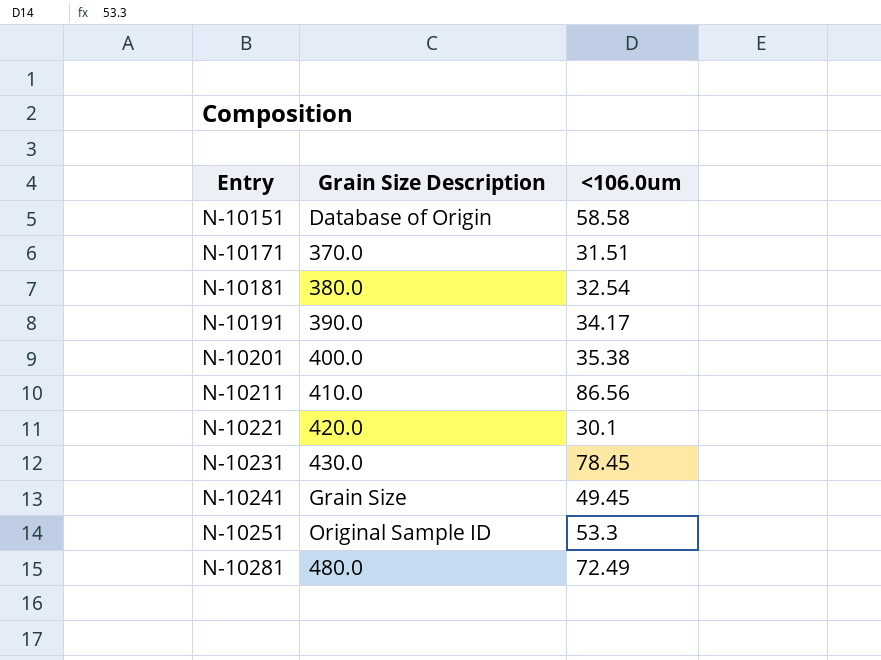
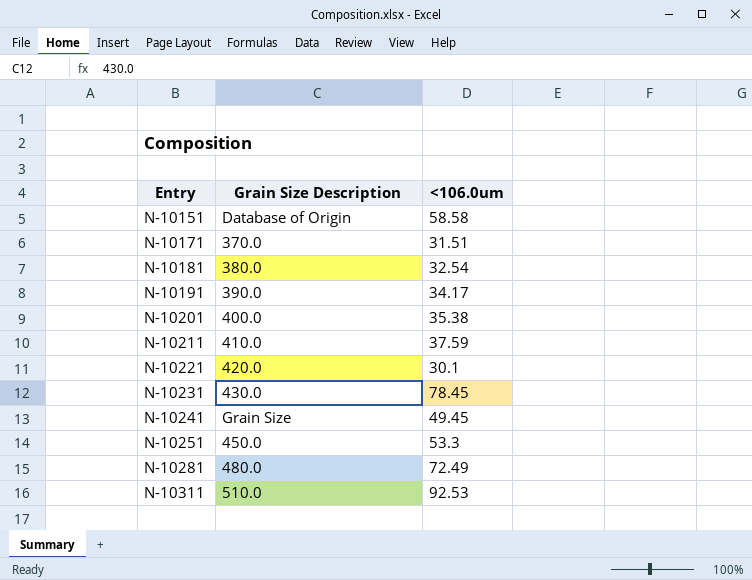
N-10211 | <106.0um: 86.56 -> 37.59
N-10251 | Grain Size Description: Original Sample ID -> 450.0
row N-10311: none -> 510.0 | 92.53

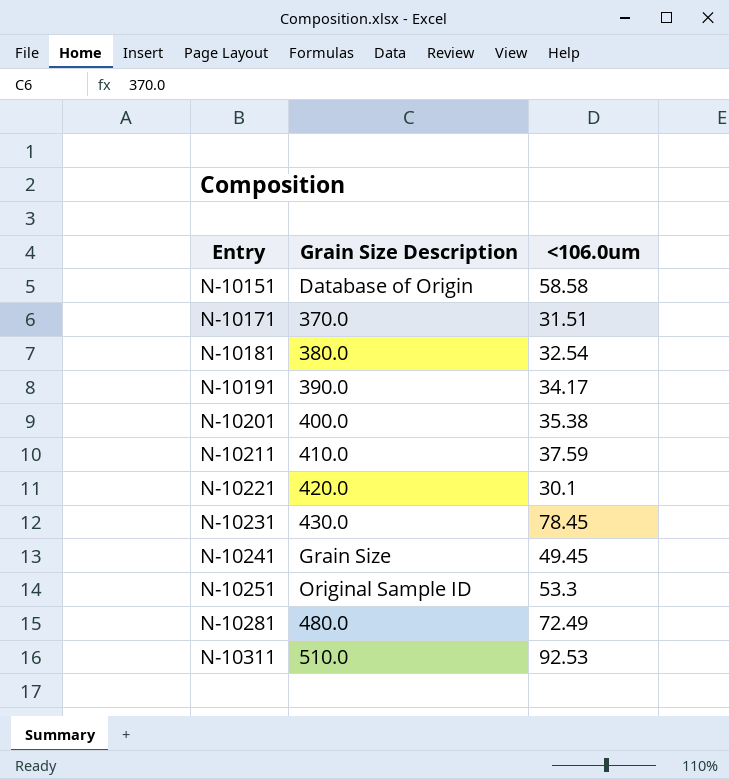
N-10251 | Grain Size Description: 450.0 -> Original Sample ID

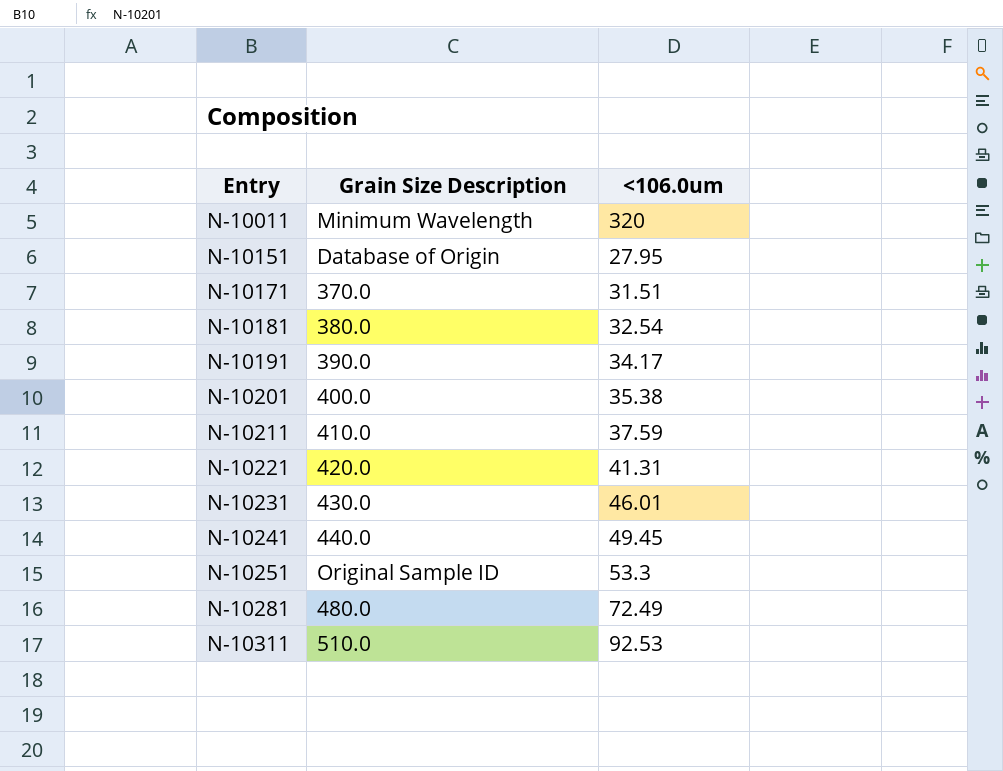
row N-10011: none -> Minimum Wavelength | 320
N-10151 | <106.0um: 58.58 -> 27.95
N-10221 | <106.0um: 30.1 -> 41.31
N-10231 | <106.0um: 78.45 -> 46.01
N-10241 | Grain Size Description: Grain Size -> 440.0

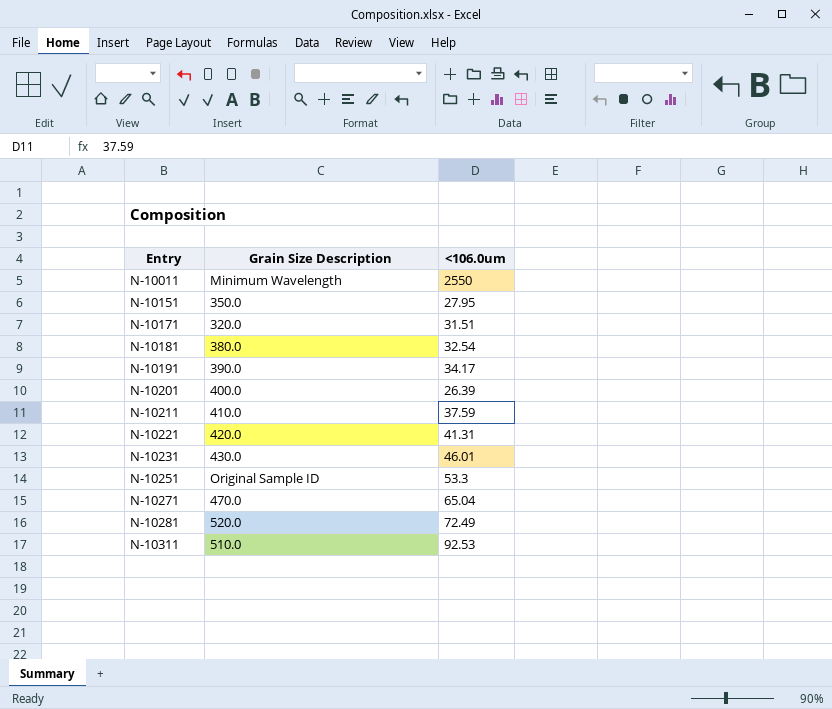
row N-10241: 440.0 | 49.45 -> none
N-10011 | <106.0um: 320 -> 2550
N-10151 | Grain Size Description: Database of Origin -> 350.0
N-10171 | Grain Size Description: 370.0 -> 320.0
N-10201 | <106.0um: 35.38 -> 26.39
row N-10271: none -> 470.0 | 65.04
N-10281 | Grain Size Description: 480.0 -> 520.0

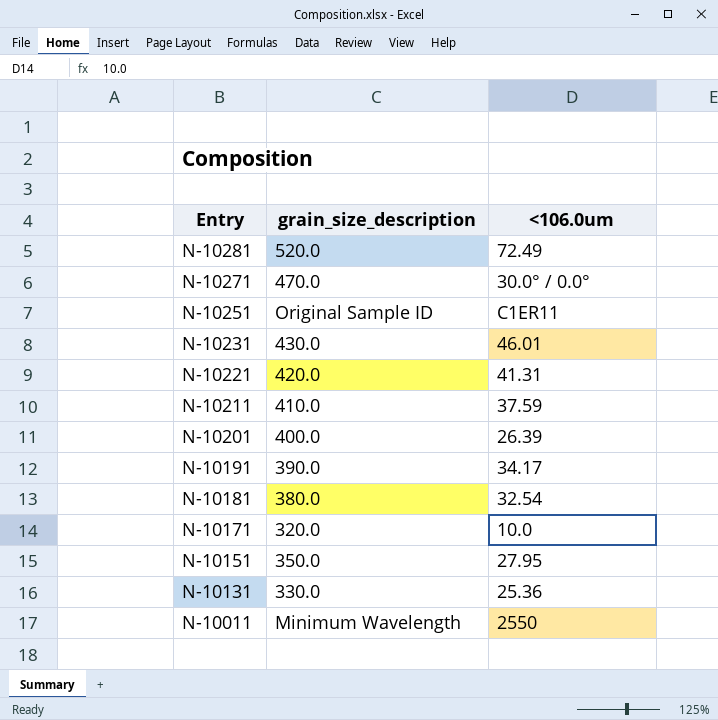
row order: Entry ascending -> Entry descending
column name: Grain Size Description -> grain_size_description
row N-10311: 510.0 | 92.53 -> none
N-10271 | <106.0um: 65.04 -> 30.0° / 0.0°
N-10251 | <106.0um: 53.3 -> C1ER11
N-10171 | <106.0um: 31.51 -> 10.0
row N-10131: none -> 330.0 | 25.36

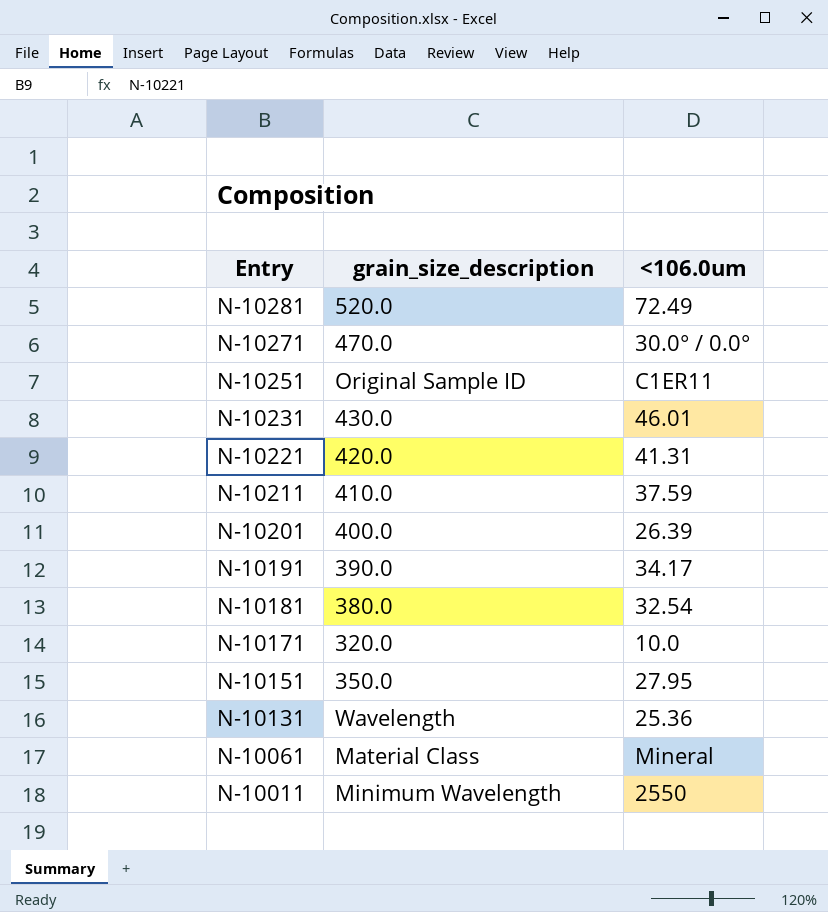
N-10131 | grain_size_description: 330.0 -> Wavelength
row N-10061: none -> Material Class | Mineral

